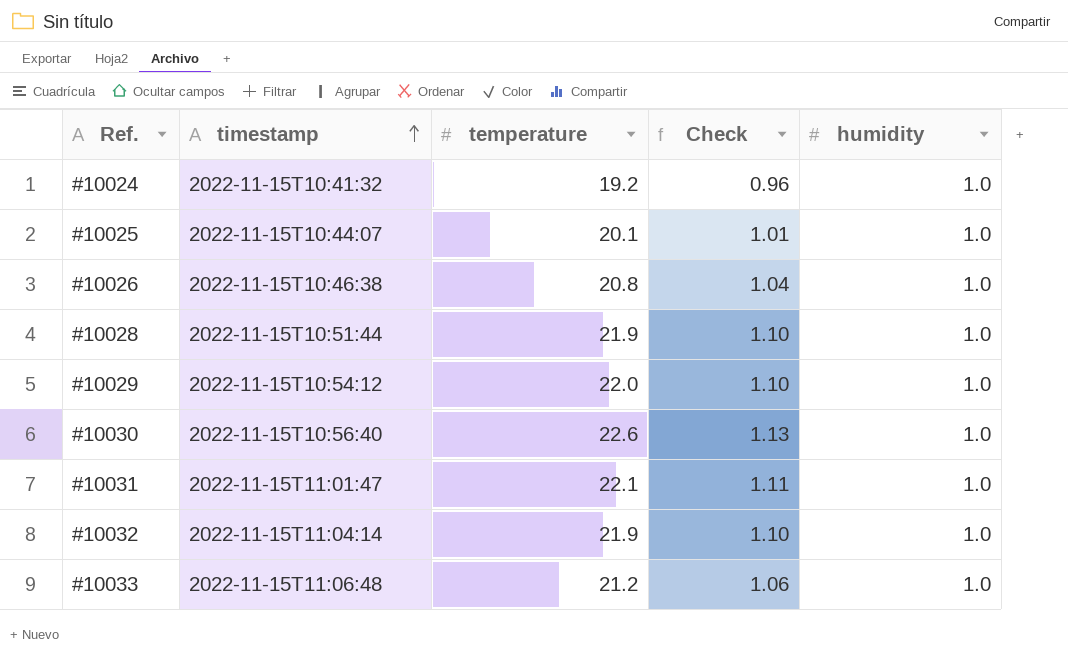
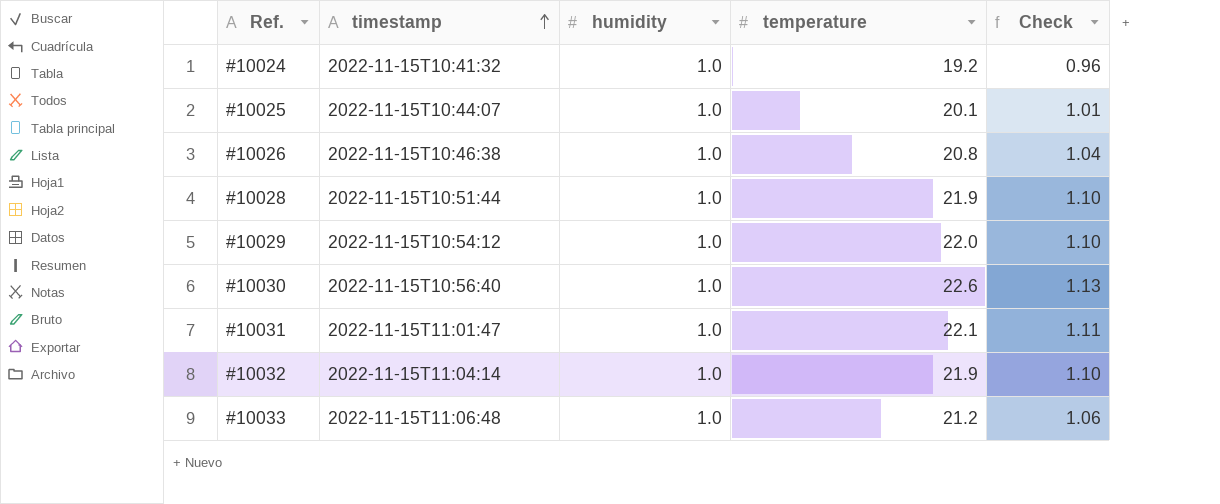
column humidity | position: 5 -> 3

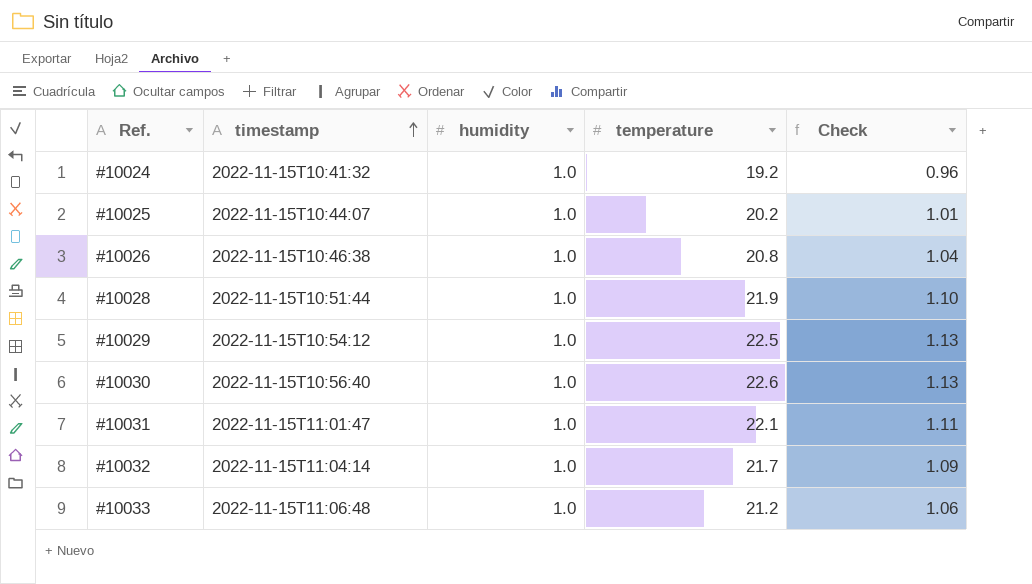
#10025 | temperature: 20.1 -> 20.2
#10029 | temperature: 22.0 -> 22.5
#10029 | Check: 1.10 -> 1.13
#10032 | temperature: 21.9 -> 21.7
#10032 | Check: 1.10 -> 1.09

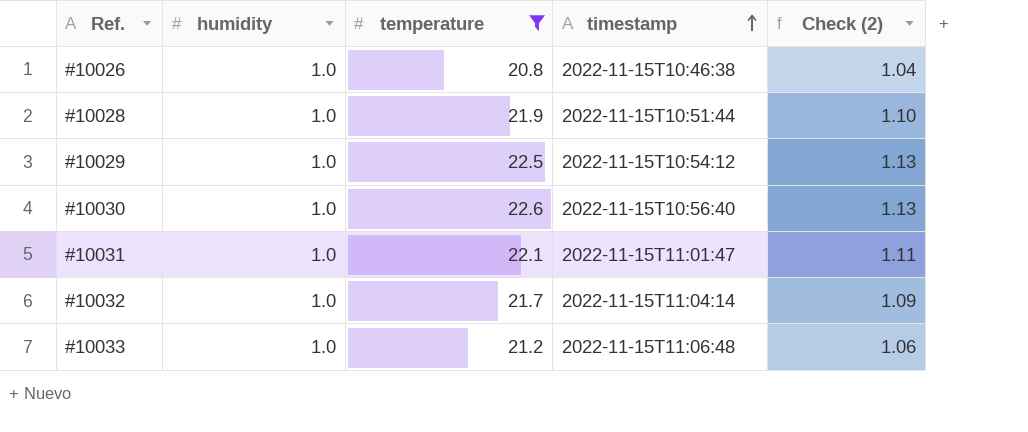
filter: none -> temperature >= 20.8
column timestamp | position: 2 -> 4
column name: Check -> Check (2)

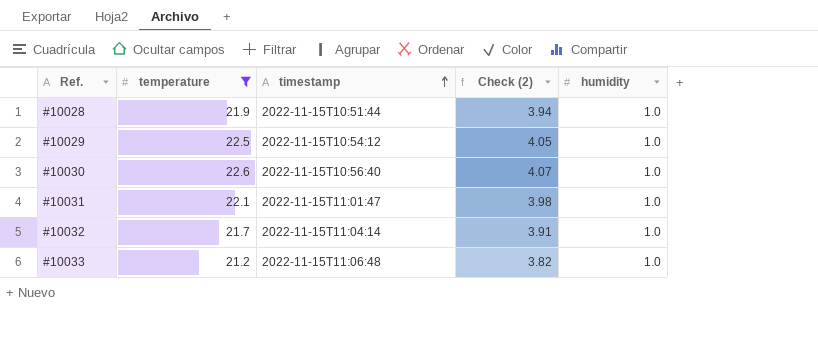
column Check (2) | formula: [temperature] * 0.05 -> [temperature] * 0.18
column humidity | position: 2 -> 5
row #10026: 1.0 | 20.8 | 2022-11-15T10:46:38 | 1.04 -> none

